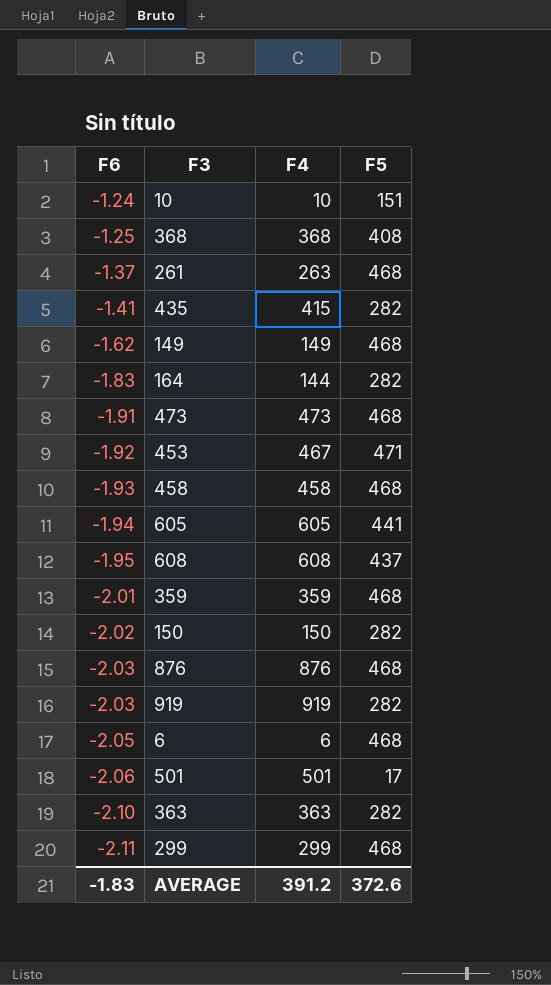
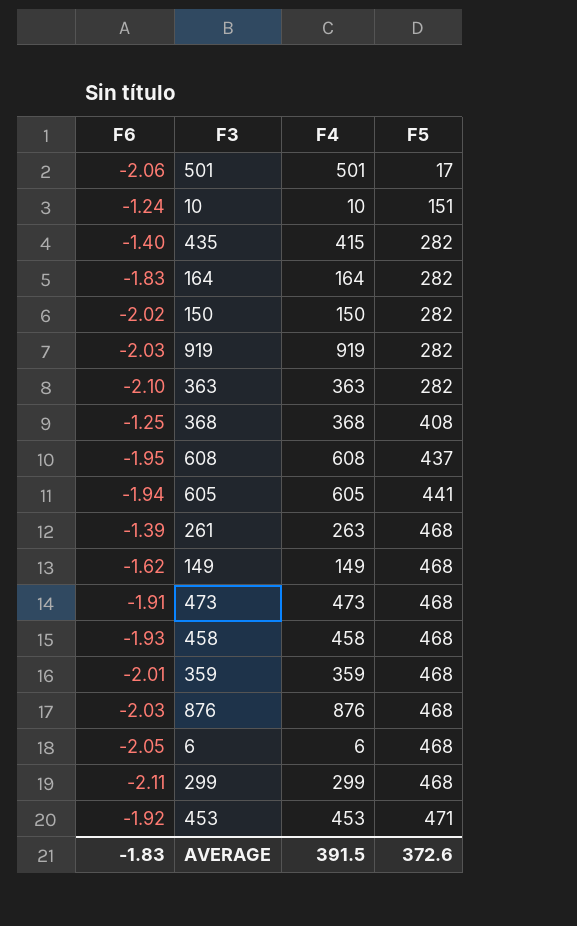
row order: F6 descending -> F5 ascending
435 | F6: -1.41 -> -1.40
164 | F4: 144 -> 164
261 | F6: -1.37 -> -1.39
453 | F4: 467 -> 453
AVERAGE | F4: 391.2 -> 391.5

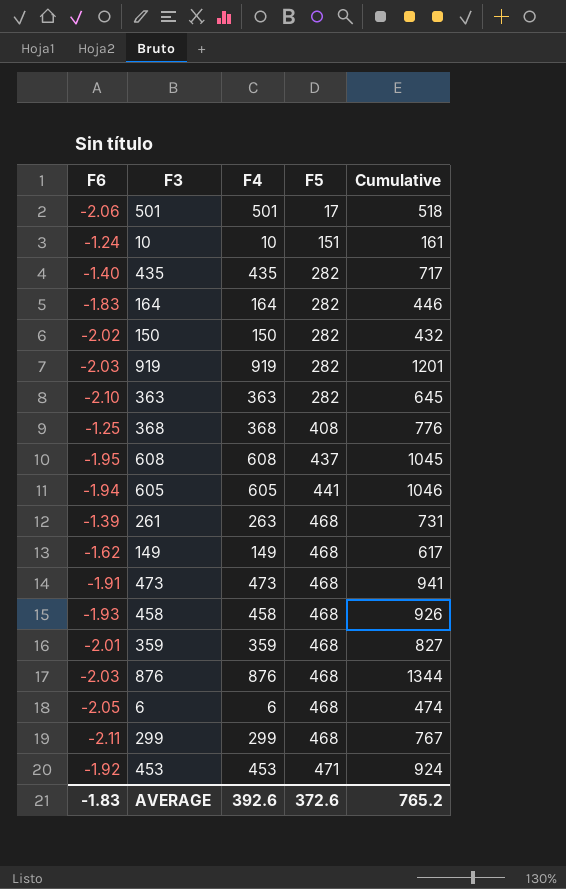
column Cumulative | formula: none -> [F4] + [F5]
435 | F4: 415 -> 435
AVERAGE | F4: 391.5 -> 392.6

